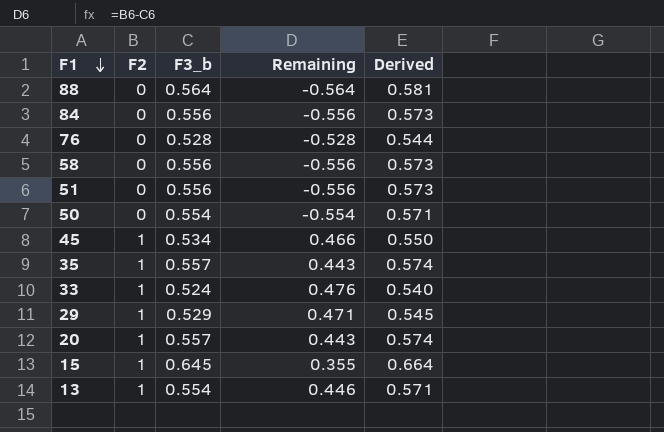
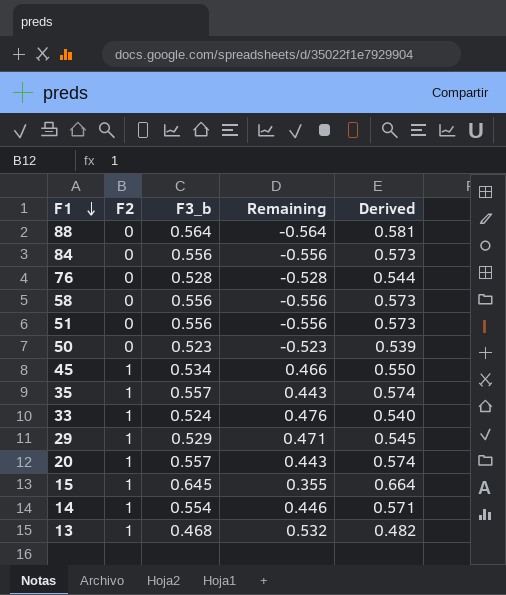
50 | F3_b: 0.554 -> 0.523
50 | Remaining: -0.554 -> -0.523
50 | Derived: 0.571 -> 0.539
row 14: none -> 1 | 0.554 | 0.446 | 0.571
13 | F3_b: 0.554 -> 0.468
13 | Remaining: 0.446 -> 0.532
13 | Derived: 0.571 -> 0.482

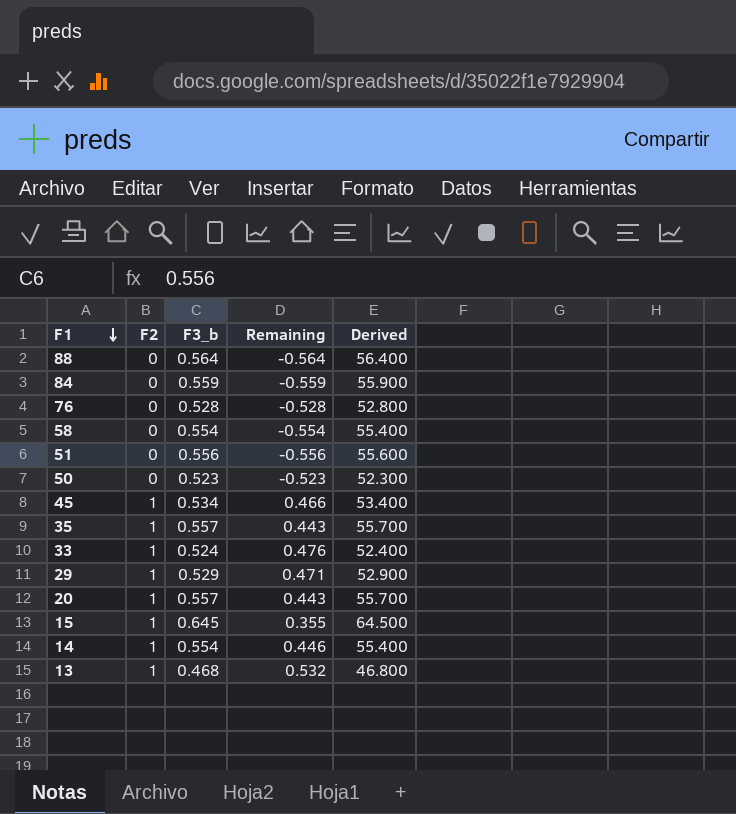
column Derived | formula: [F3_b] * 1.03 -> [F3_b] * 100
84 | F3_b: 0.556 -> 0.559
84 | Remaining: -0.556 -> -0.559
58 | F3_b: 0.556 -> 0.554
58 | Remaining: -0.556 -> -0.554

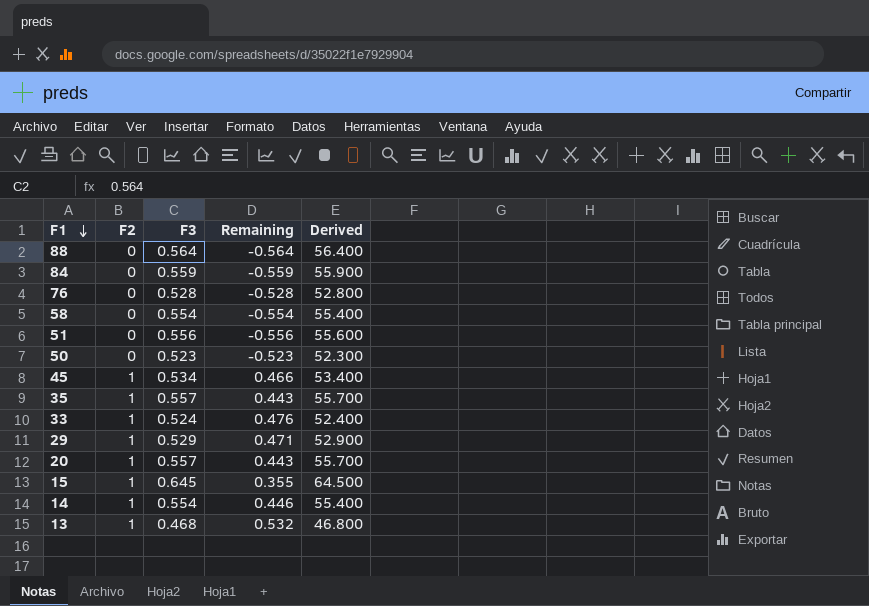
column name: F3_b -> F3

